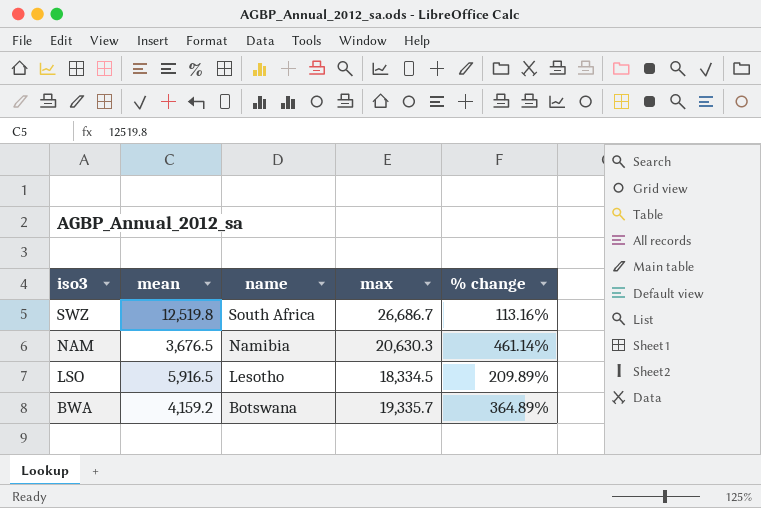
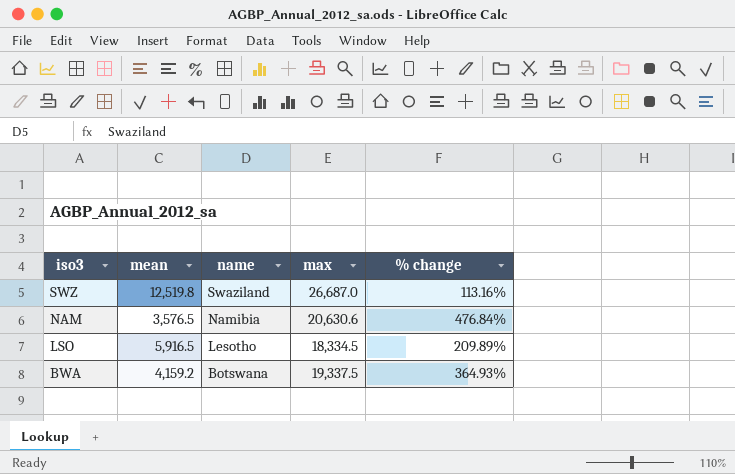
SWZ | name: South Africa -> Swaziland
SWZ | max: 26,686.7 -> 26,687.0
NAM | mean: 3,676.5 -> 3,576.5
NAM | max: 20,630.3 -> 20,630.6
NAM | % change: 461.14% -> 476.84%
BWA | max: 19,335.7 -> 19,337.5
BWA | % change: 364.89% -> 364.93%

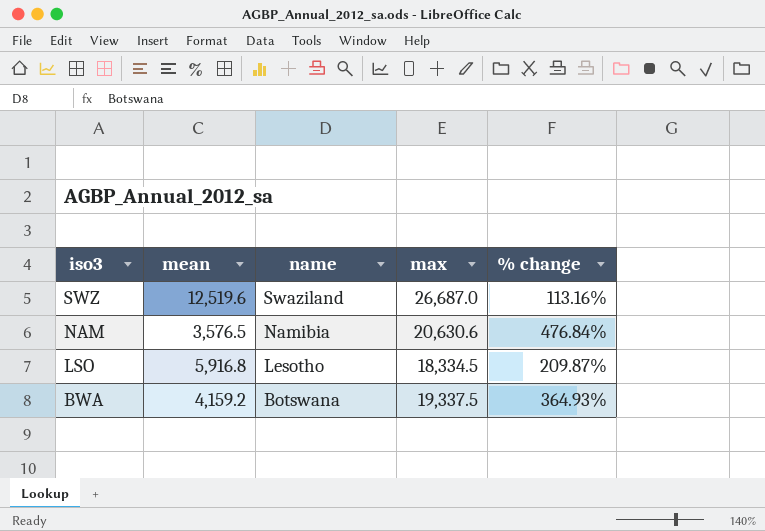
SWZ | mean: 12,519.8 -> 12,519.6
LSO | mean: 5,916.5 -> 5,916.8
LSO | % change: 209.89% -> 209.87%

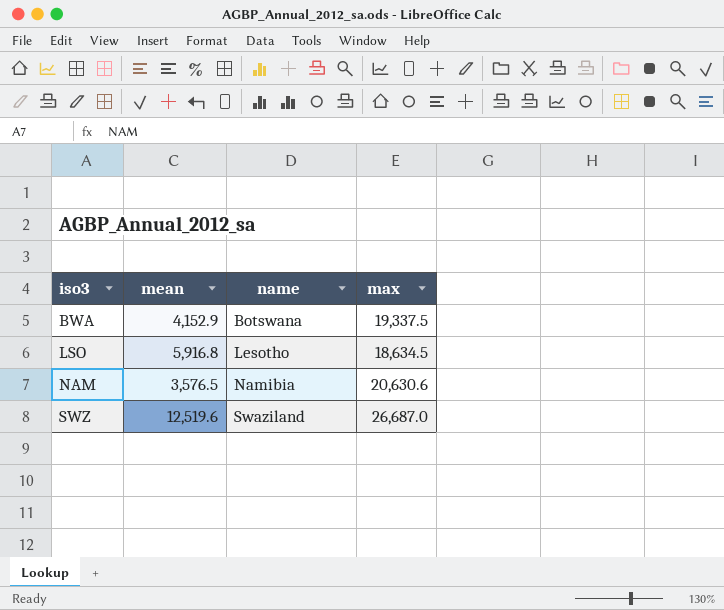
row order: iso3 descending -> iso3 ascending
column % change | formula: ([max] - [mean]) / [mean] -> none
BWA | mean: 4,159.2 -> 4,152.9
LSO | max: 18,334.5 -> 18,634.5

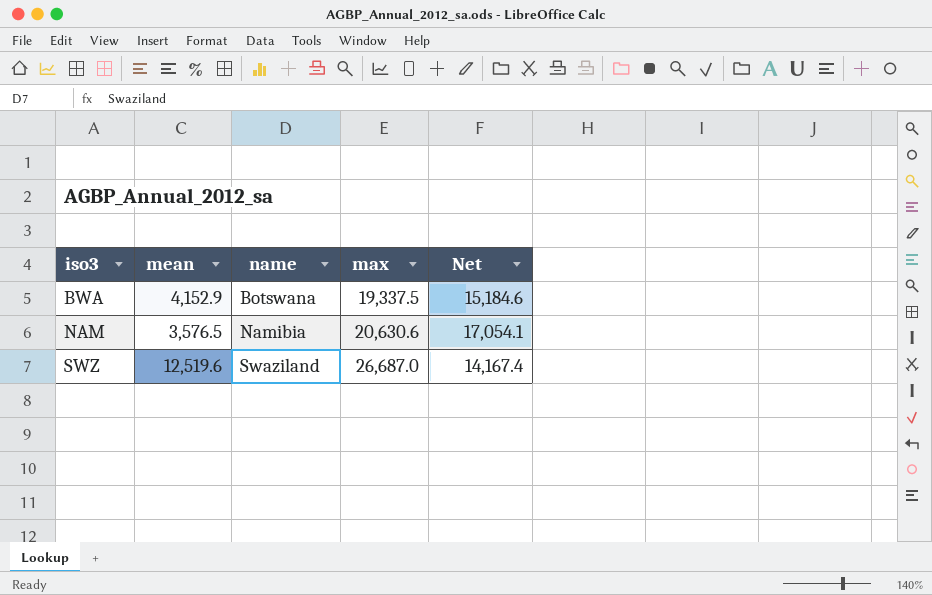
column Net | formula: none -> [max] - [mean]
row LSO: 5,916.8 | Lesotho | 18,634.5 -> none

